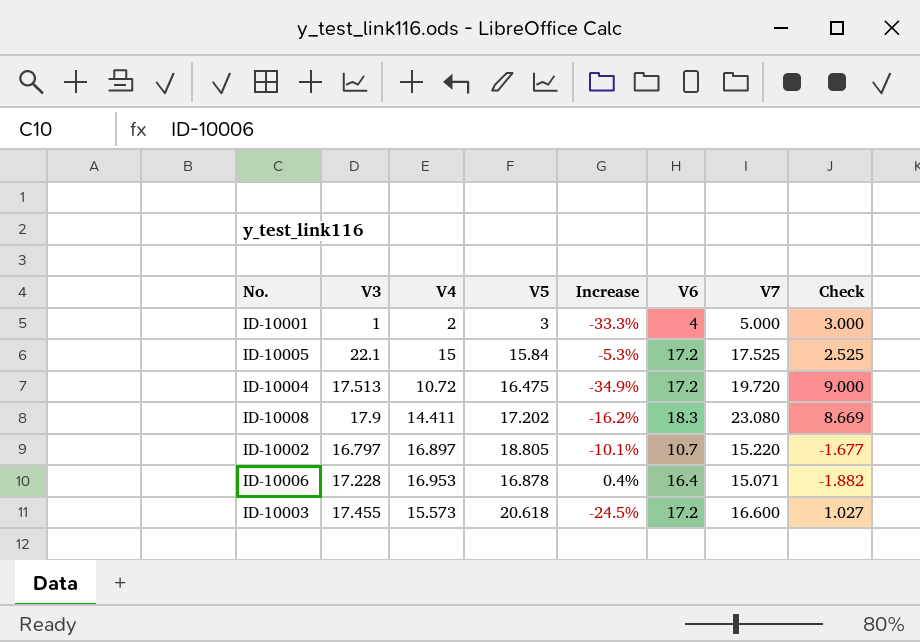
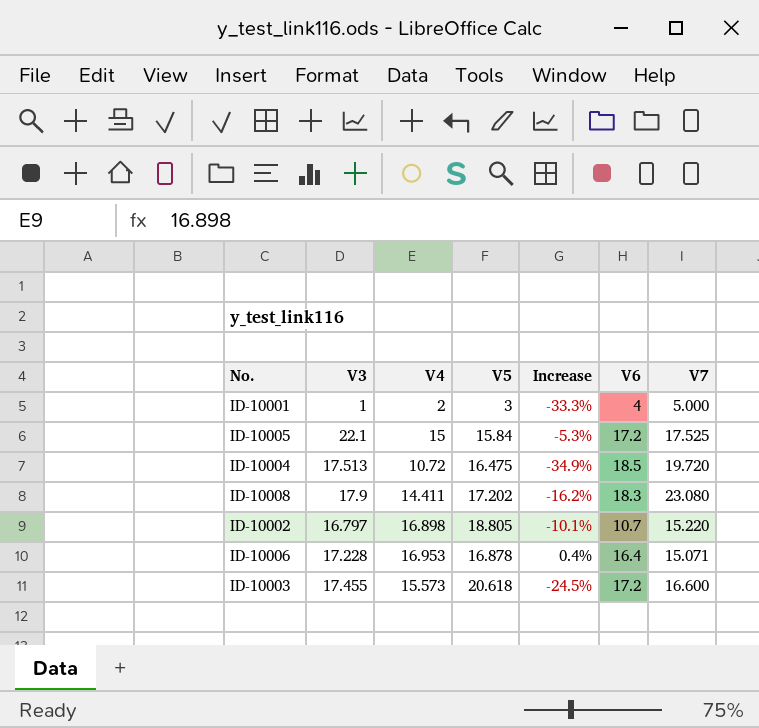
column Check | formula: [V7] - [V4] -> none
ID-10004 | V6: 17.2 -> 18.5
ID-10002 | V4: 16.897 -> 16.898

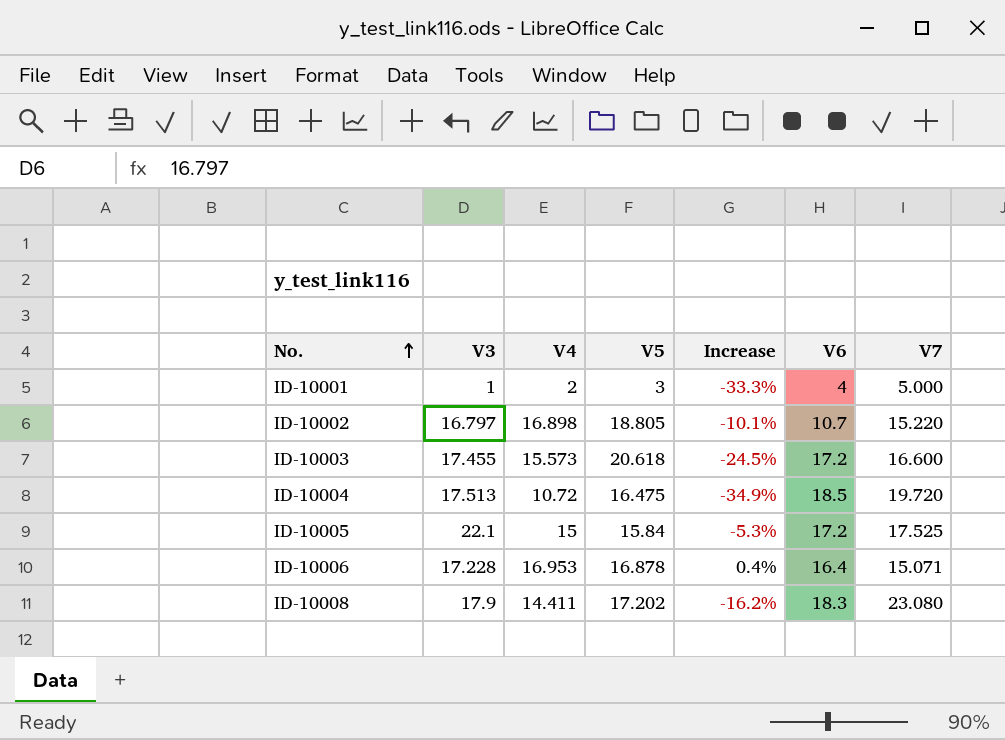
row order: none -> No. ascending

